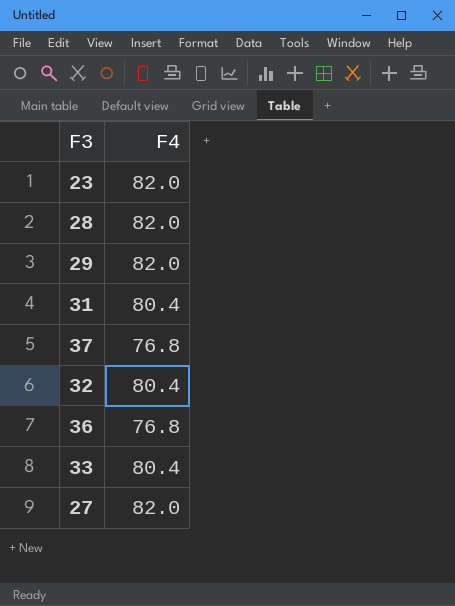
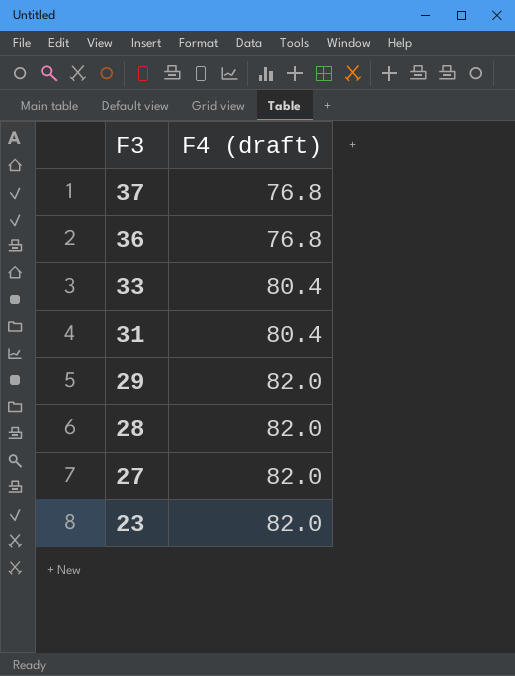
row order: none -> F3 descending
column name: F4 -> F4 (draft)
row 32: 80.4 -> none

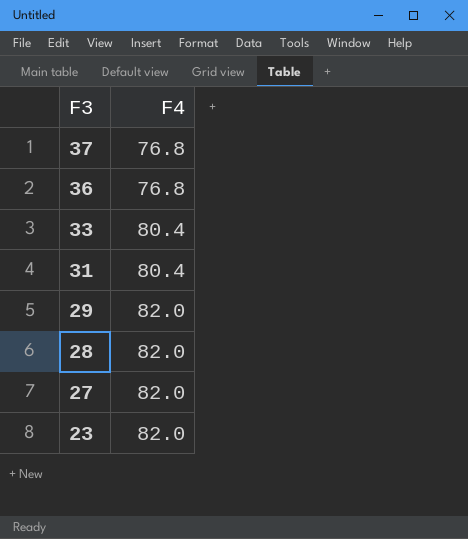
column name: F4 (draft) -> F4

